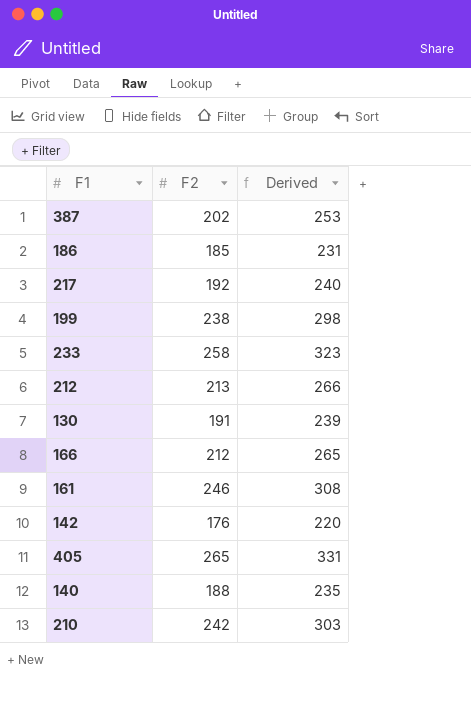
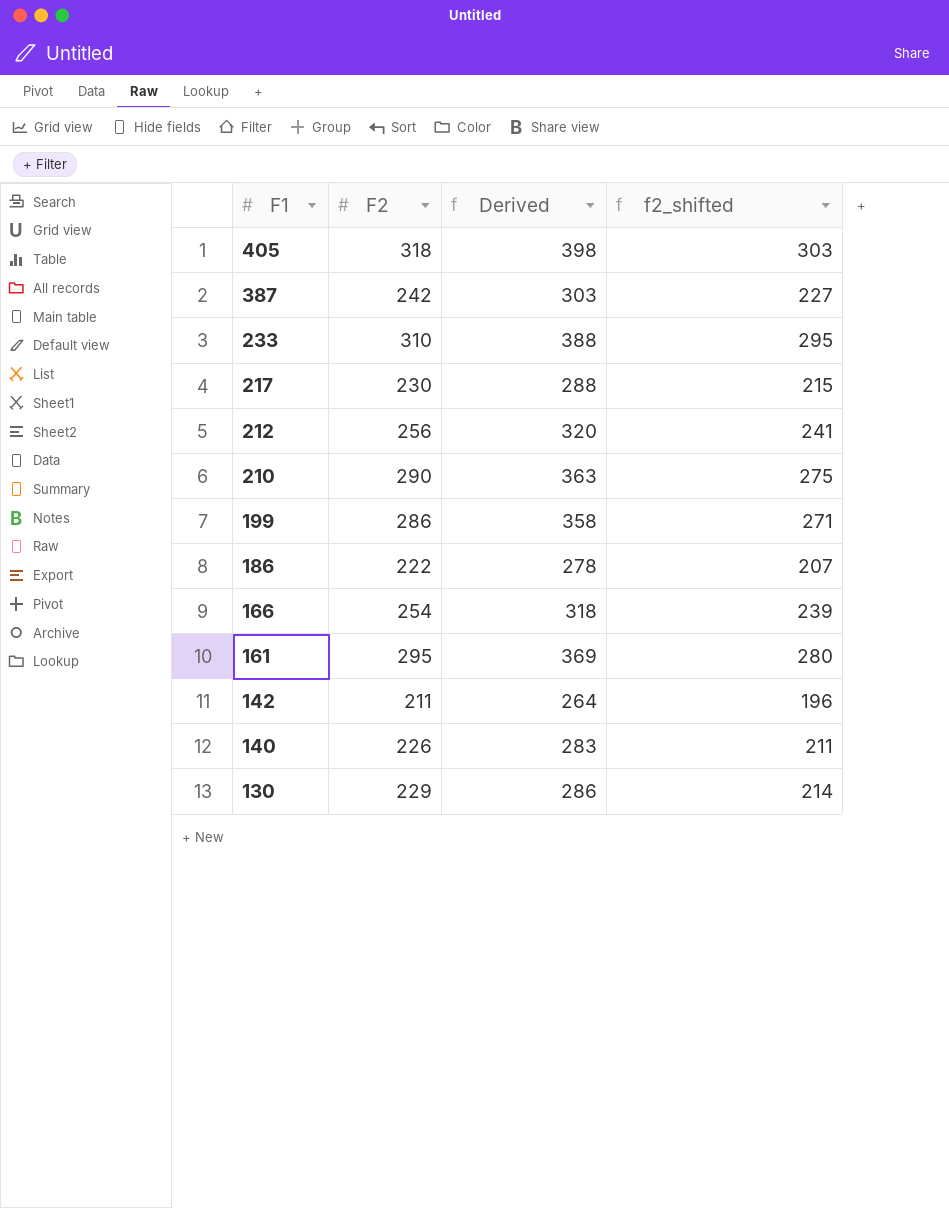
row order: none -> F1 descending
column f2_shifted | formula: none -> [F2] - 15
405 | F2: 265 -> 318
405 | Derived: 331 -> 398
387 | F2: 202 -> 242
387 | Derived: 253 -> 303
233 | F2: 258 -> 310
233 | Derived: 323 -> 388
217 | F2: 192 -> 230
217 | Derived: 240 -> 288
212 | F2: 213 -> 256
212 | Derived: 266 -> 320
210 | F2: 242 -> 290
210 | Derived: 303 -> 363
199 | F2: 238 -> 286
199 | Derived: 298 -> 358
186 | F2: 185 -> 222
186 | Derived: 231 -> 278
166 | F2: 212 -> 254
166 | Derived: 265 -> 318
161 | F2: 246 -> 295
161 | Derived: 308 -> 369
142 | F2: 176 -> 211
142 | Derived: 220 -> 264
140 | F2: 188 -> 226
140 | Derived: 235 -> 283
130 | F2: 191 -> 229
130 | Derived: 239 -> 286

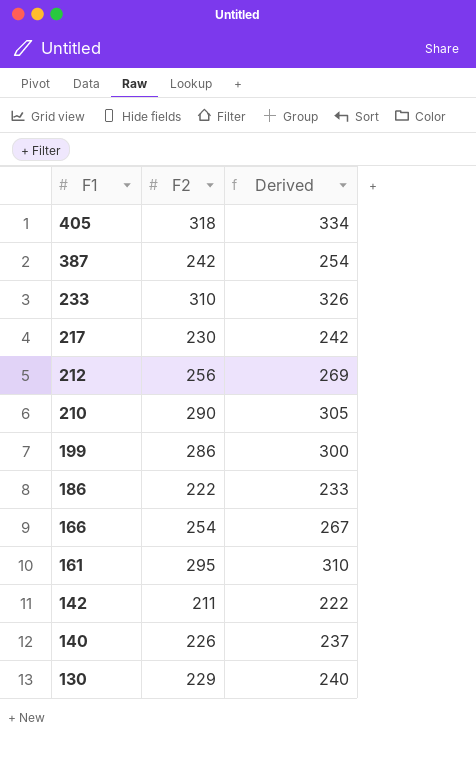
column f2_shifted | formula: [F2] - 15 -> none
column Derived | formula: [F2] * 1.25 -> [F2] * 1.05

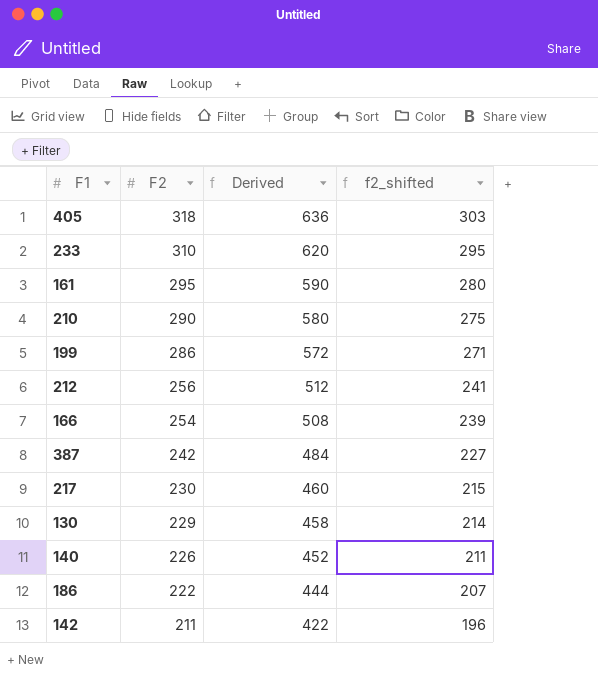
row order: F1 descending -> F2 descending
column Derived | formula: [F2] * 1.05 -> [F2] * 2
column f2_shifted | formula: none -> [F2] - 15

